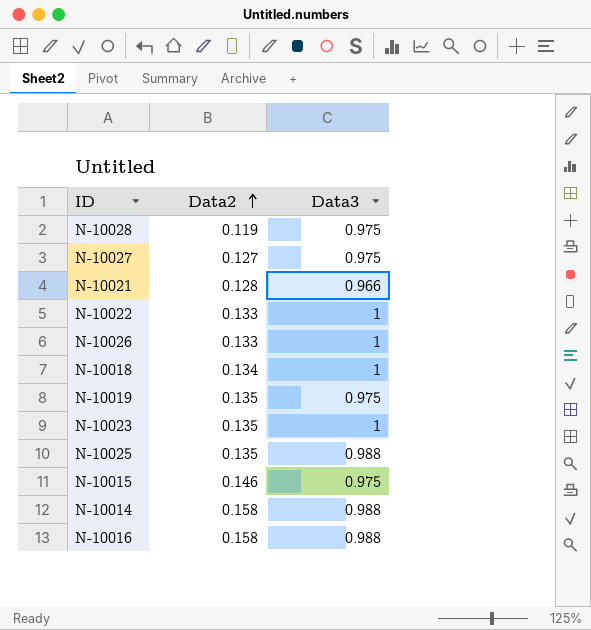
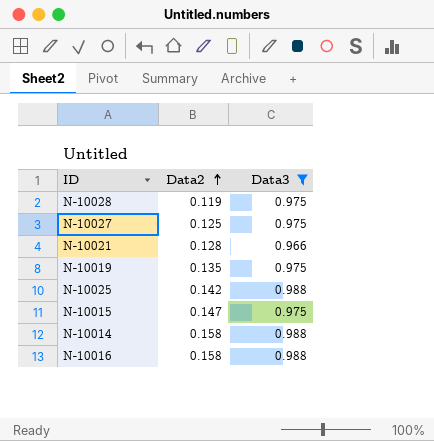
filter: none -> Data3 != 1
N-10027 | Data2: 0.127 -> 0.125
N-10025 | Data2: 0.135 -> 0.142
N-10015 | Data2: 0.146 -> 0.147

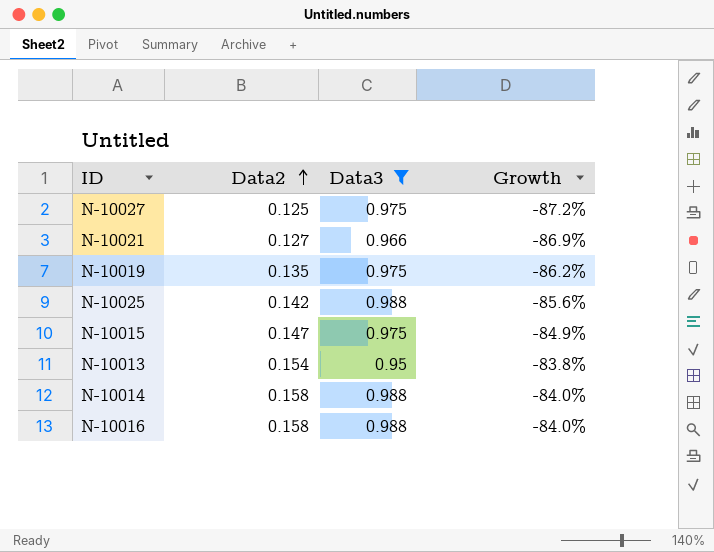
column Growth | formula: none -> ([Data2] - [Data3]) / [Data3]
row N-10028: 0.119 | 0.975 -> none
N-10021 | Data2: 0.128 -> 0.127
row N-10013: none -> 0.154 | 0.95 | -83.8%

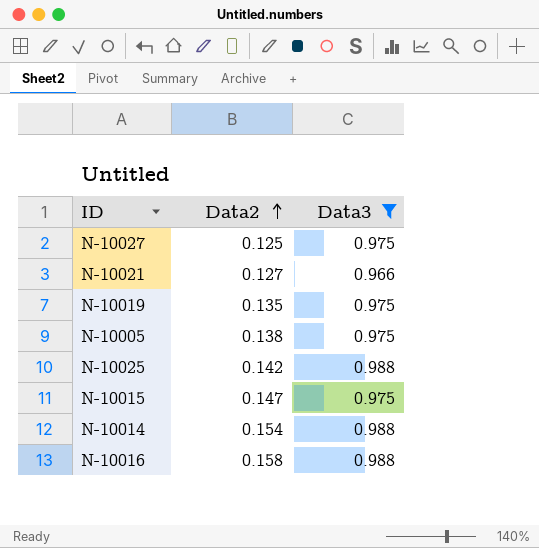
column Growth | formula: ([Data2] - [Data3]) / [Data3] -> none
row N-10013: 0.154 | 0.95 | -83.8% -> none
row N-10005: none -> 0.138 | 0.975
N-10014 | Data2: 0.158 -> 0.154

